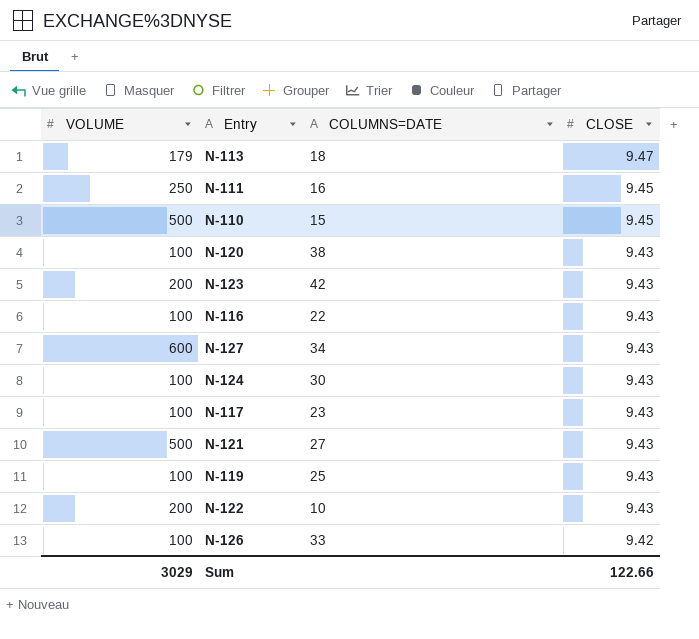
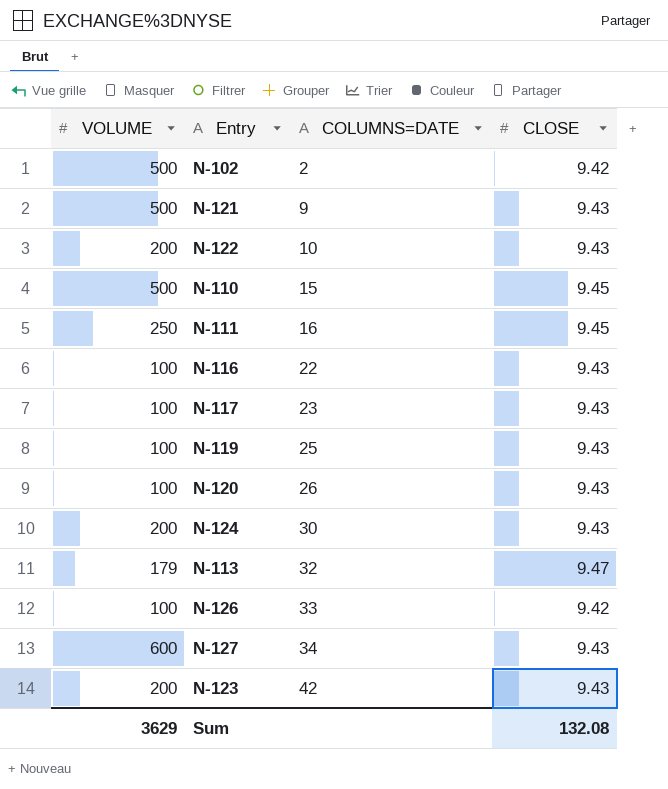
row order: CLOSE descending -> COLUMNS=DATE ascending
row N-102: none -> 500 | 2 | 9.42
N-121 | COLUMNS=DATE: 27 -> 9
N-120 | COLUMNS=DATE: 38 -> 26
N-124 | VOLUME: 100 -> 200
N-113 | COLUMNS=DATE: 18 -> 32
Sum | VOLUME: 3029 -> 3629
Sum | CLOSE: 122.66 -> 132.08

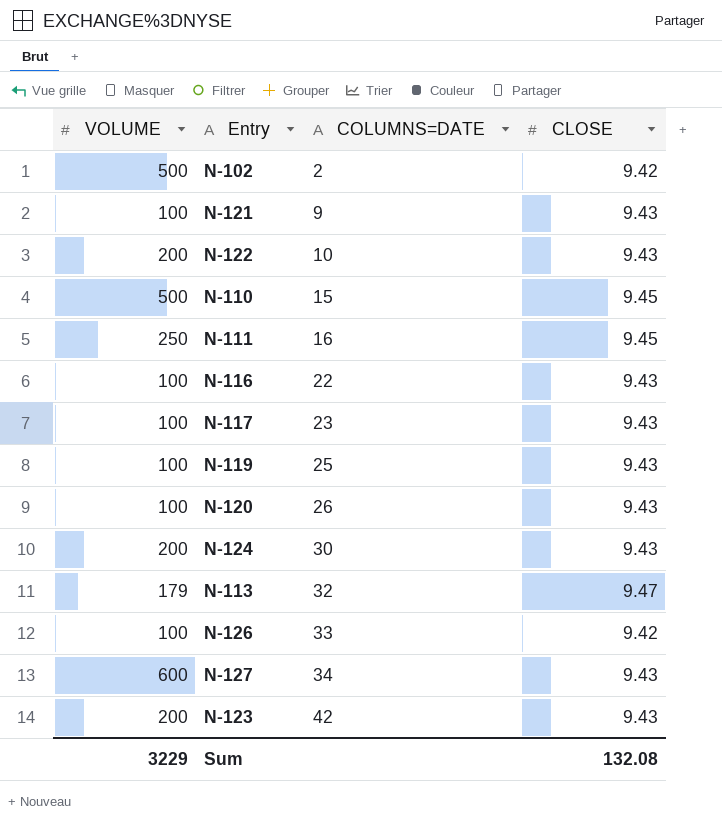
N-121 | VOLUME: 500 -> 100
Sum | VOLUME: 3629 -> 3229

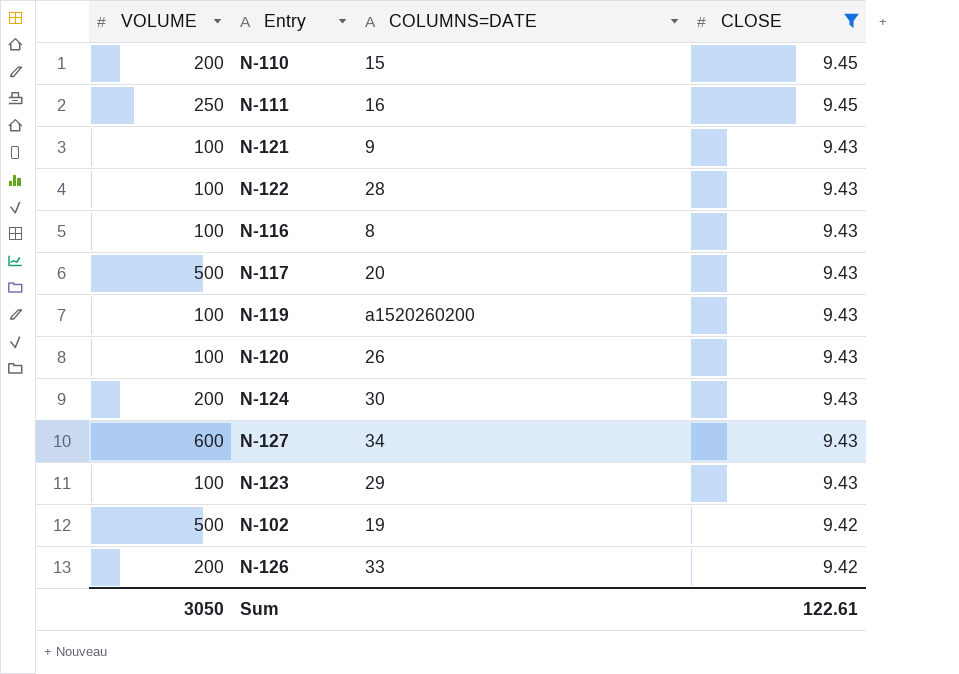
filter: none -> CLOSE != 9.47
row order: COLUMNS=DATE ascending -> CLOSE descending
N-110 | VOLUME: 500 -> 200
N-122 | VOLUME: 200 -> 100
N-122 | COLUMNS=DATE: 10 -> 28
N-116 | COLUMNS=DATE: 22 -> 8
N-117 | VOLUME: 100 -> 500
N-117 | COLUMNS=DATE: 23 -> 20
N-119 | COLUMNS=DATE: 25 -> a1520260200
N-123 | VOLUME: 200 -> 100
N-123 | COLUMNS=DATE: 42 -> 29
N-102 | COLUMNS=DATE: 2 -> 19
N-126 | VOLUME: 100 -> 200
Sum | VOLUME: 3229 -> 3050
Sum | CLOSE: 132.08 -> 122.61

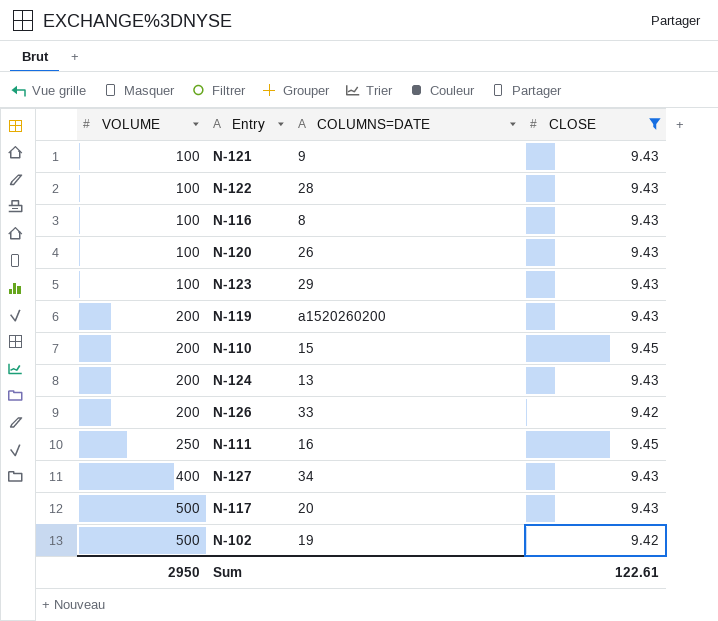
row order: CLOSE descending -> VOLUME ascending
N-119 | VOLUME: 100 -> 200
N-124 | COLUMNS=DATE: 30 -> 13
N-127 | VOLUME: 600 -> 400
Sum | VOLUME: 3050 -> 2950

